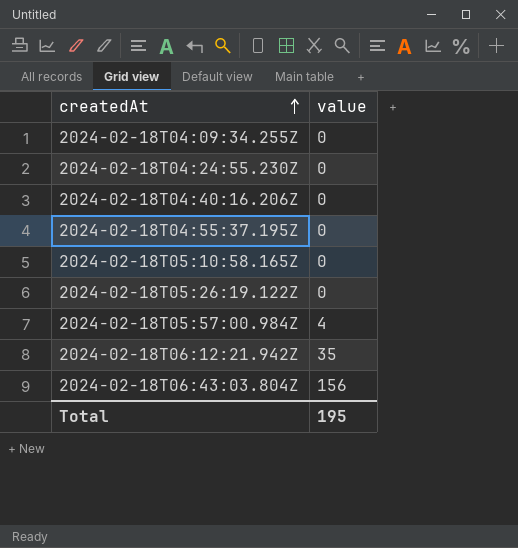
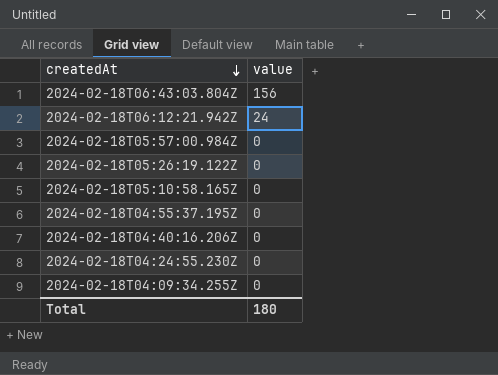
row order: createdAt ascending -> createdAt descending
2024-02-18T06:12:21.942Z | value: 35 -> 24
2024-02-18T05:57:00.984Z | value: 4 -> 0
Total | value: 195 -> 180

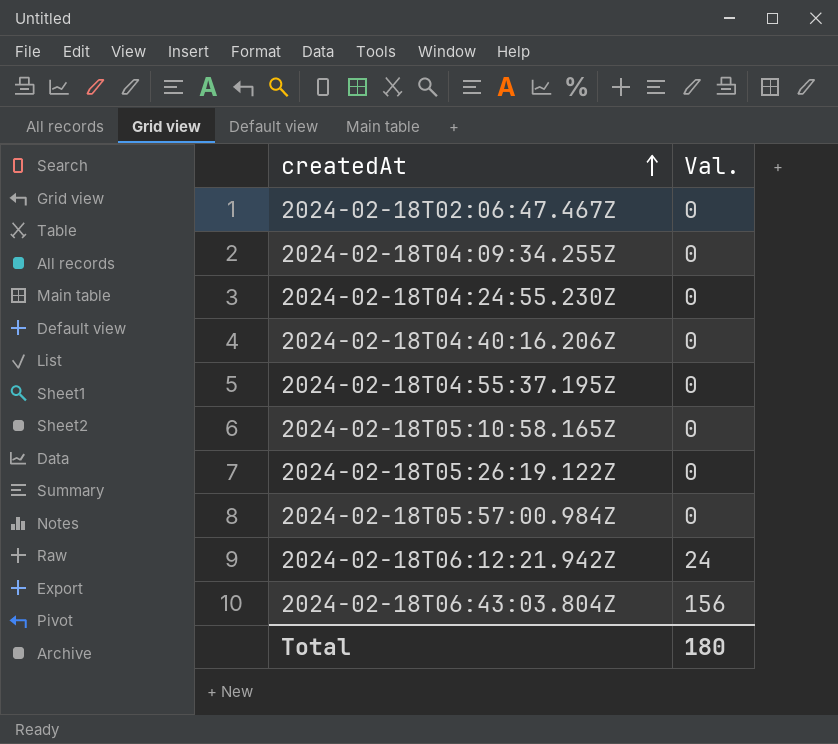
row order: createdAt descending -> createdAt ascending
column name: value -> Val.
row 2024-02-18T02:06:47.467Z: none -> 0

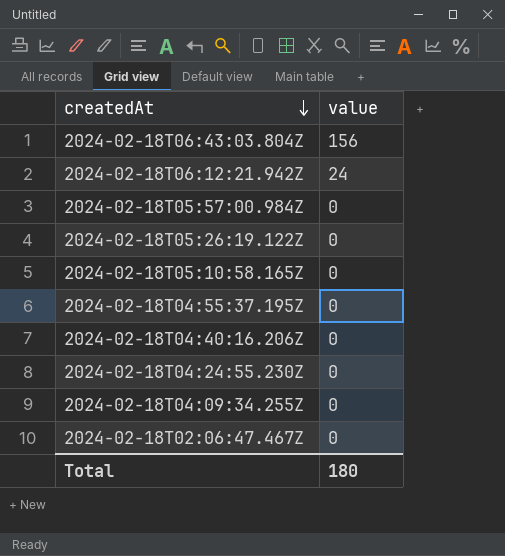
row order: createdAt ascending -> createdAt descending
column name: Val. -> value

